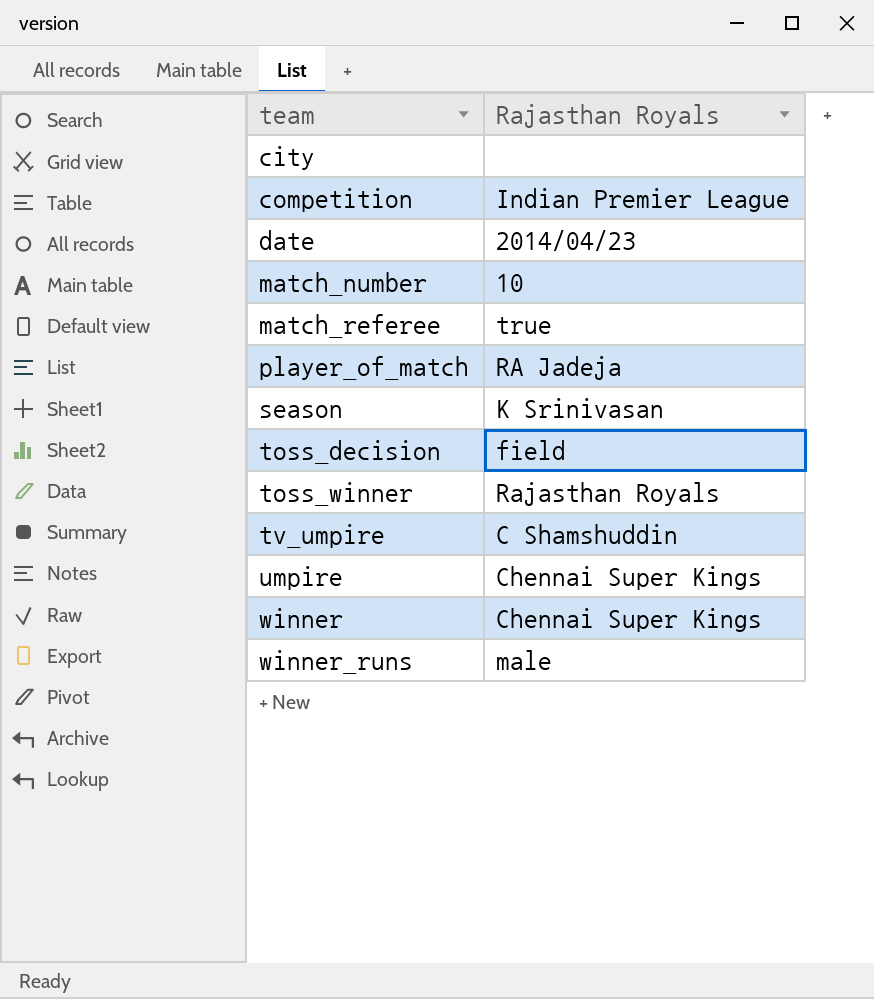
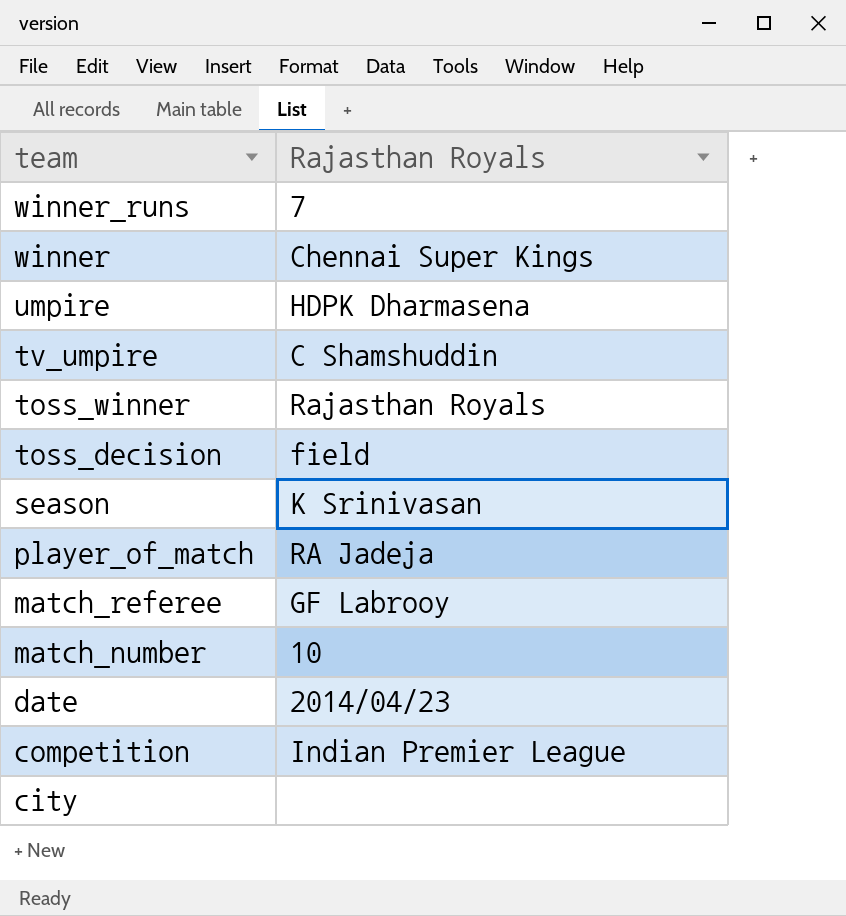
row order: team ascending -> team descending
winner_runs | Rajasthan Royals: male -> 7
umpire | Rajasthan Royals: Chennai Super Kings -> HDPK Dharmasena
match_referee | Rajasthan Royals: true -> GF Labrooy

